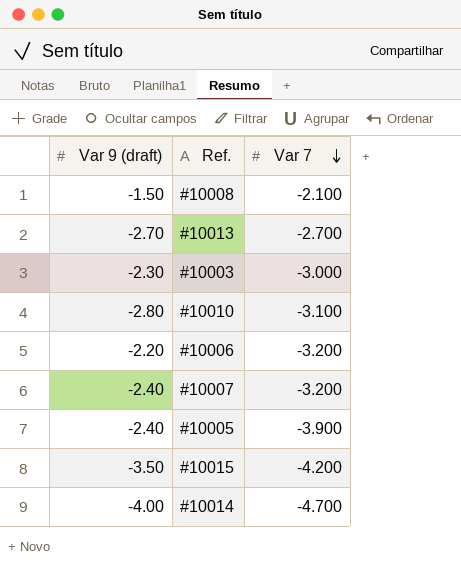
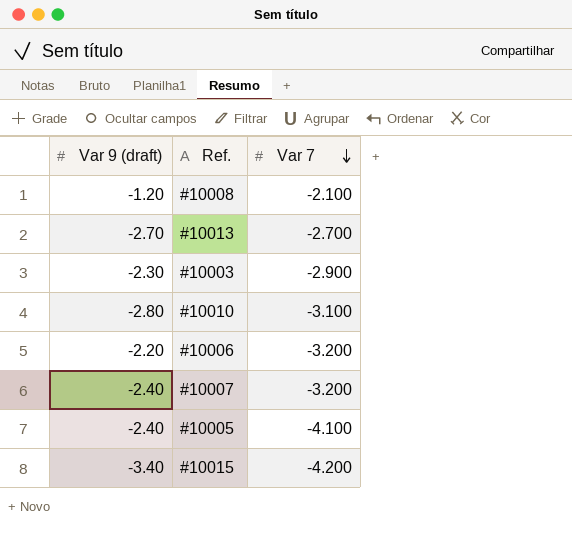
row #10014: -4.00 | -4.700 -> none
#10008 | Var 9 (draft): -1.50 -> -1.20
#10003 | Var 7: -3.000 -> -2.900
#10005 | Var 7: -3.900 -> -4.100
#10015 | Var 9 (draft): -3.50 -> -3.40

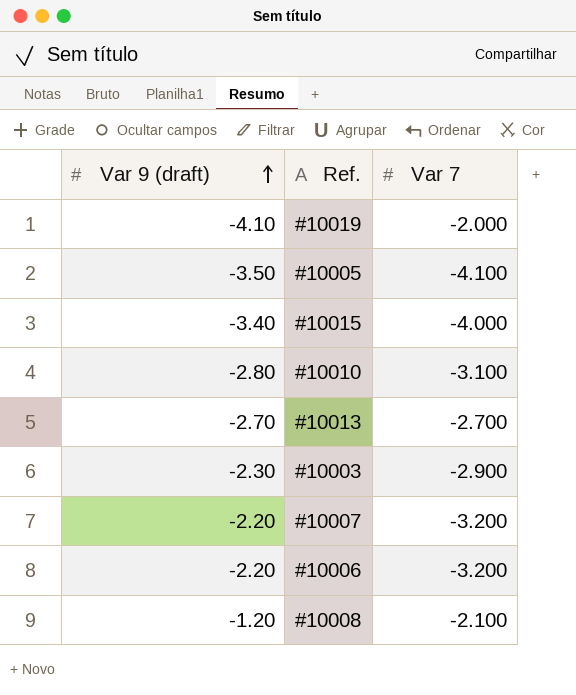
row order: Var 7 descending -> Var 9 (draft) ascending
row #10019: none -> -4.10 | -2.000
#10005 | Var 9 (draft): -2.40 -> -3.50
#10015 | Var 7: -4.200 -> -4.000
#10007 | Var 9 (draft): -2.40 -> -2.20

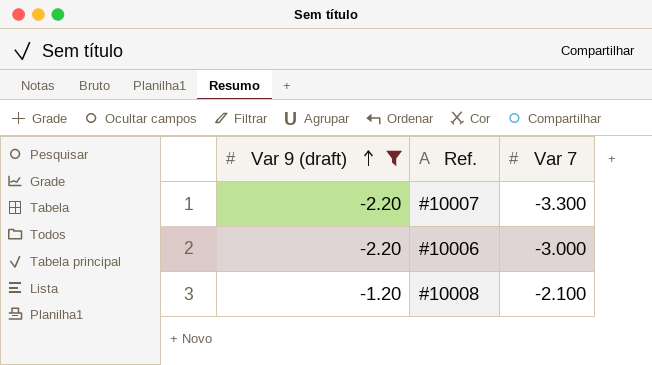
filter: none -> Var 9 (draft) >= -2.20
#10007 | Var 7: -3.200 -> -3.300
#10006 | Var 7: -3.200 -> -3.000

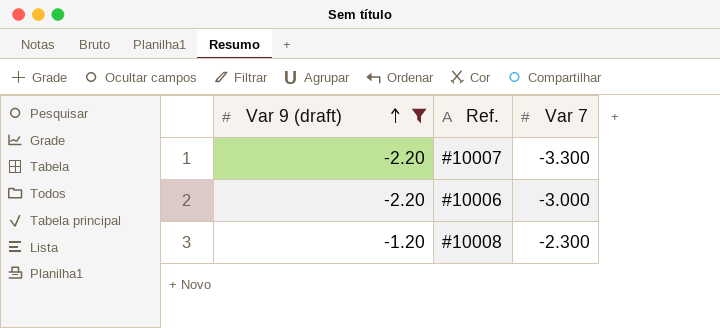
#10008 | Var 7: -2.100 -> -2.300

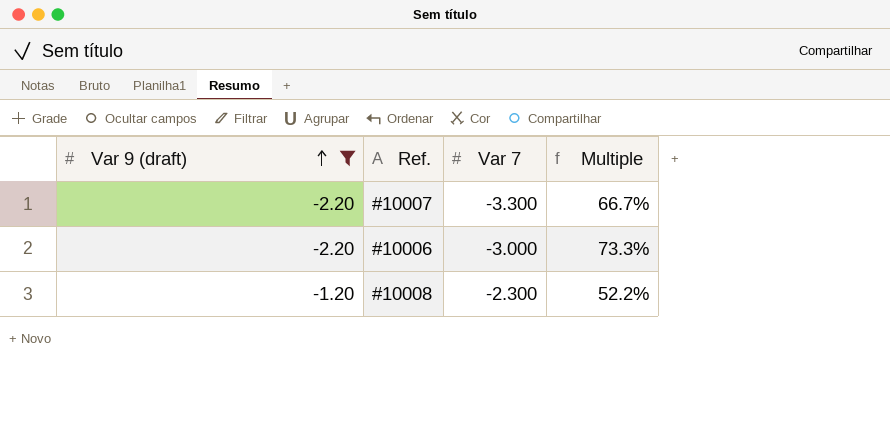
column Multiple | formula: none -> [Var 9 (draft)] / [Var 7]

